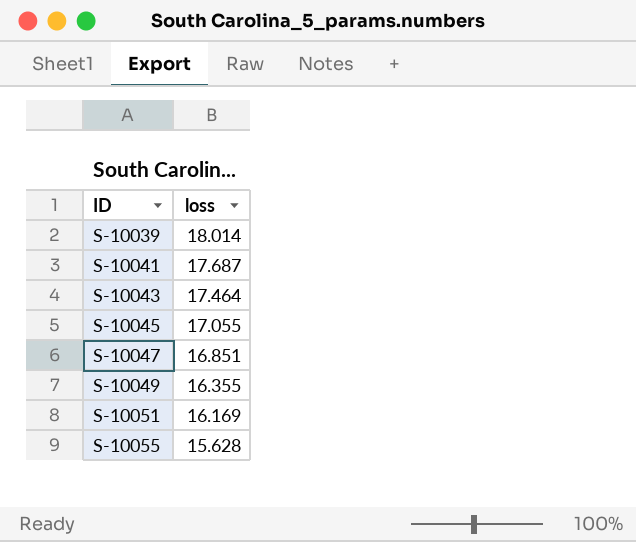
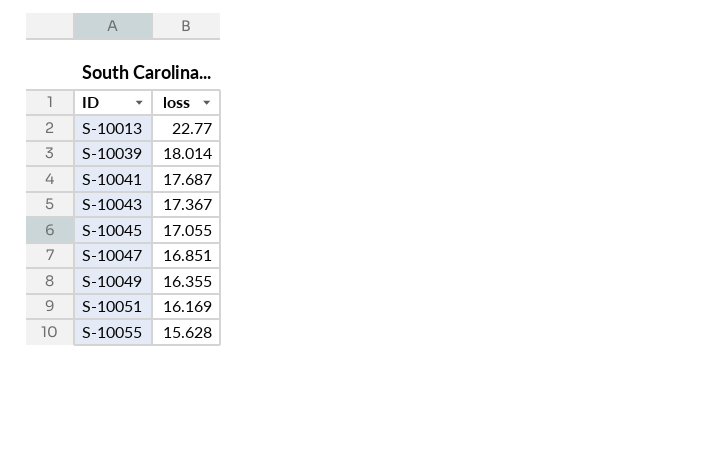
row S-10013: none -> 22.77
S-10043 | loss: 17.464 -> 17.367

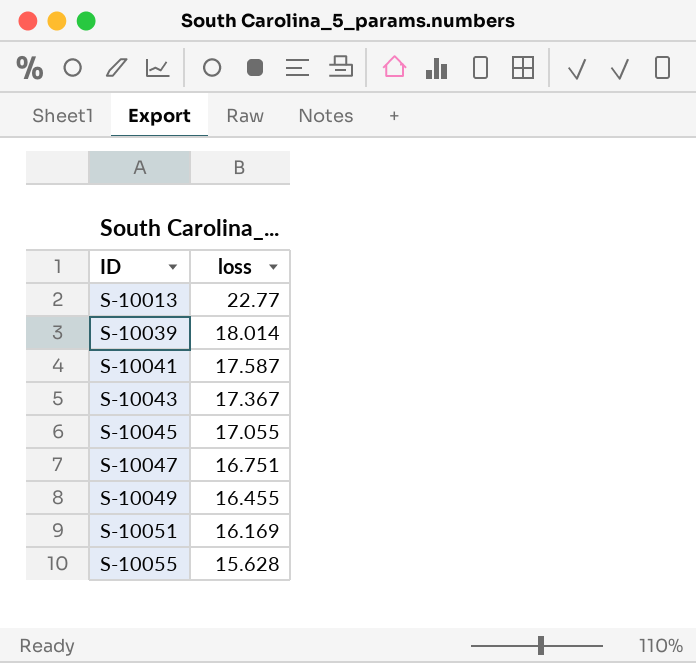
S-10041 | loss: 17.687 -> 17.587
S-10047 | loss: 16.851 -> 16.751
S-10049 | loss: 16.355 -> 16.455

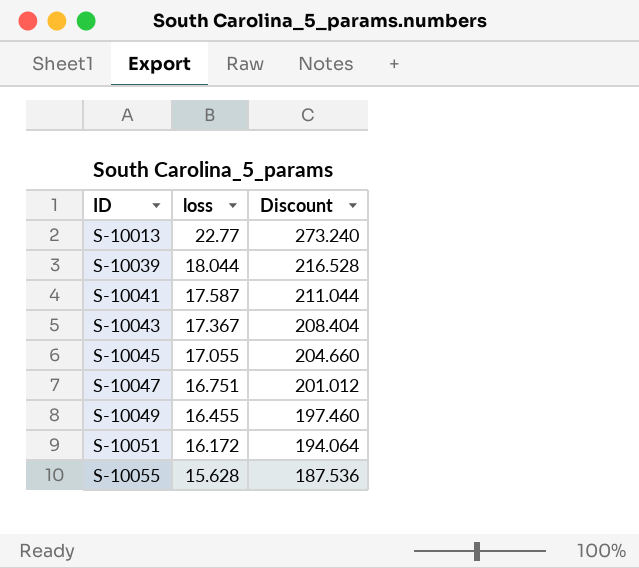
column Discount | formula: none -> [loss] * 12
S-10039 | loss: 18.014 -> 18.044
S-10051 | loss: 16.169 -> 16.172

